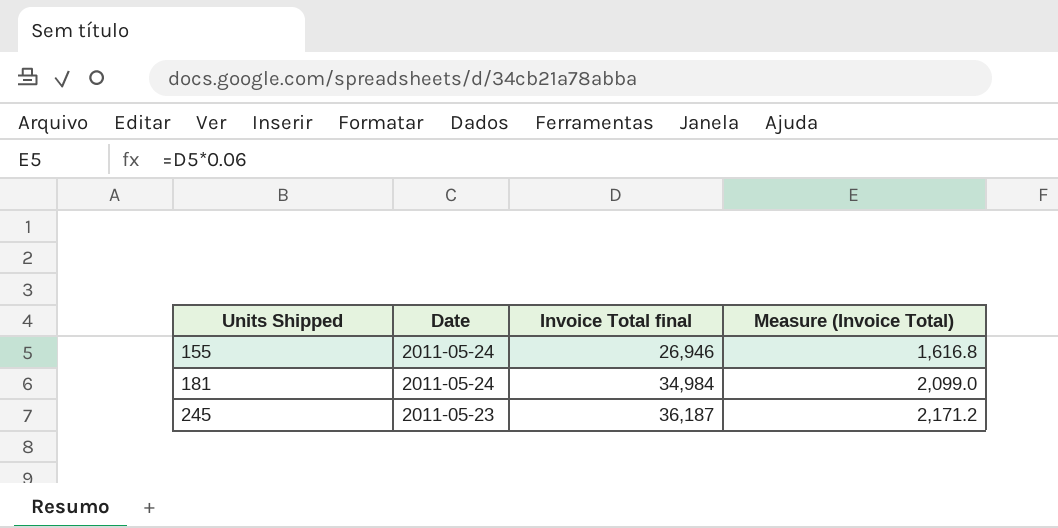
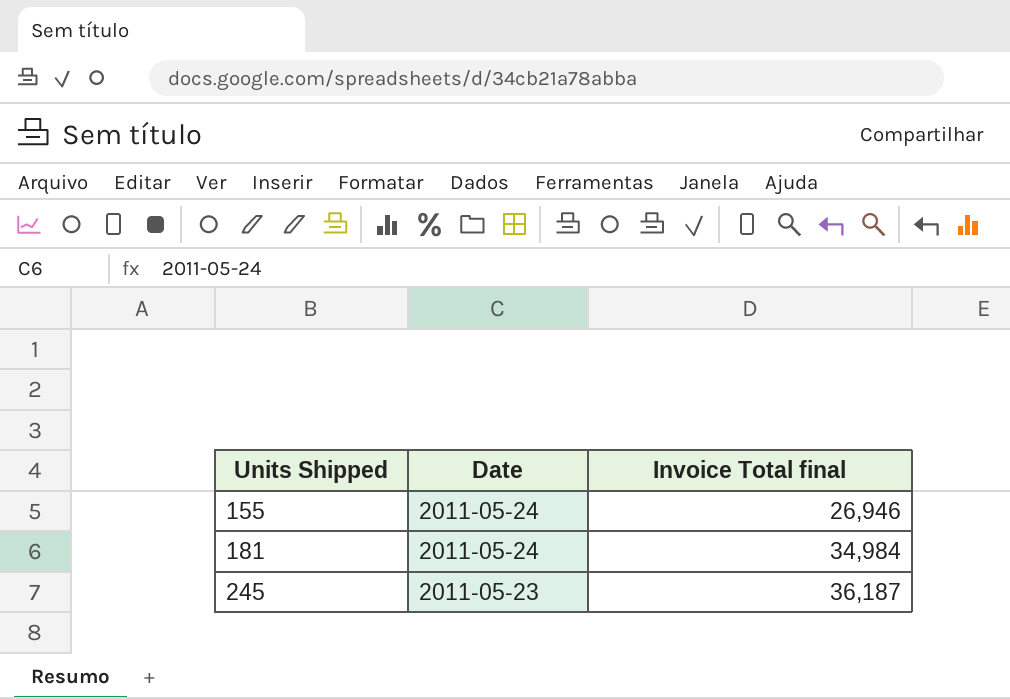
column Measure (Invoice Total) | formula: [Invoice Total final] * 0.06 -> none

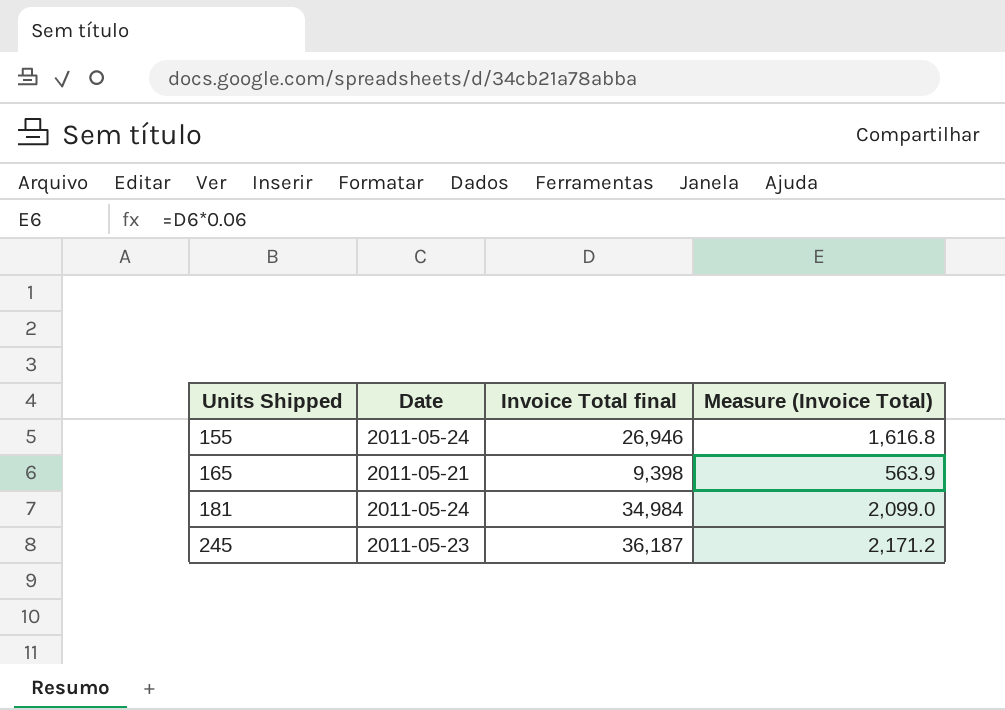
column Measure (Invoice Total) | formula: none -> [Invoice Total final] * 0.06
row 165: none -> 2011-05-21 | 9,398 | 563.9

